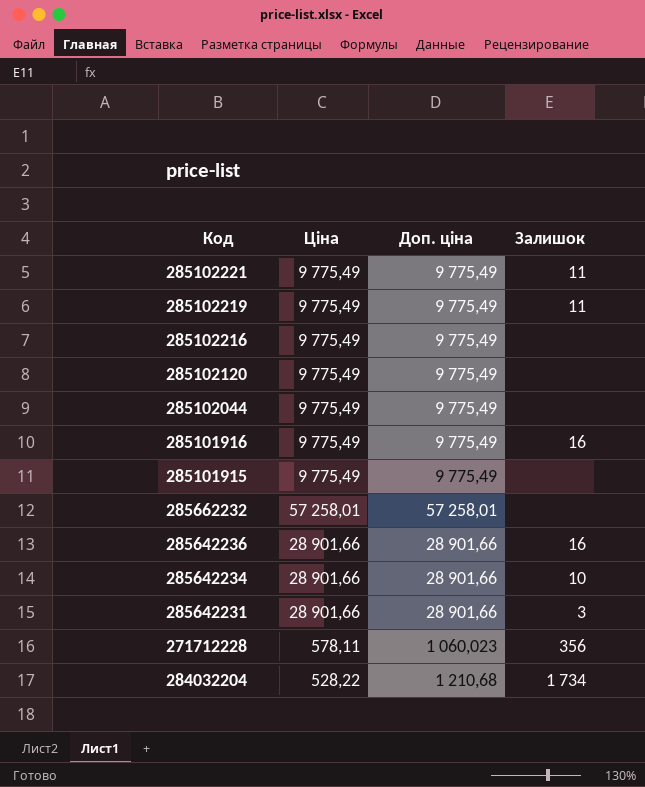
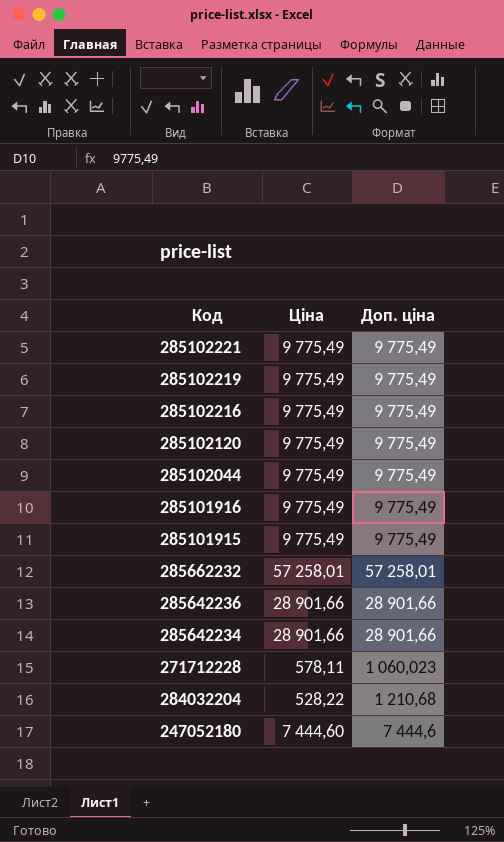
column Залишок | position: 4 -> none
row 285642231: 28 901,66 | 28 901,66 | 3 -> none
row 247052180: none -> 7 444,60 | 7 444,6

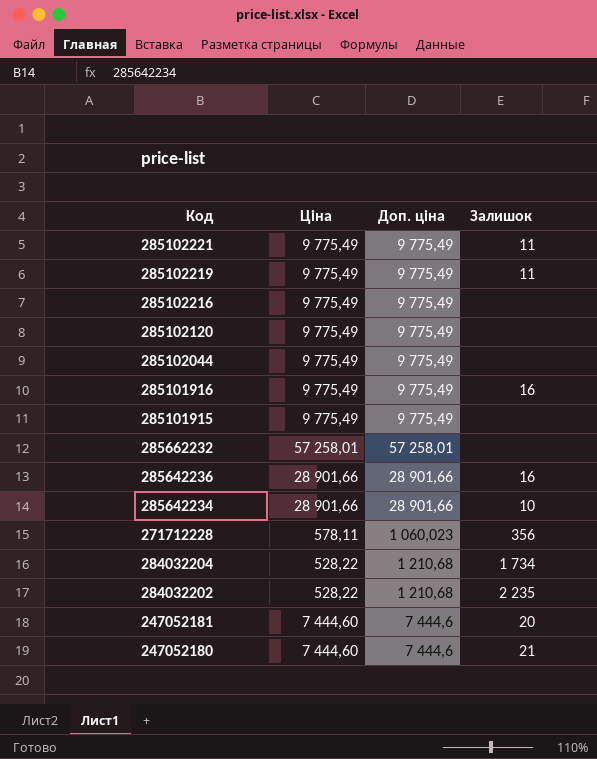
column Залишок | position: none -> 4
row 284032202: none -> 528,22 | 1 210,68 | 2 235
row 247052181: none -> 7 444,60 | 7 444,6 | 20

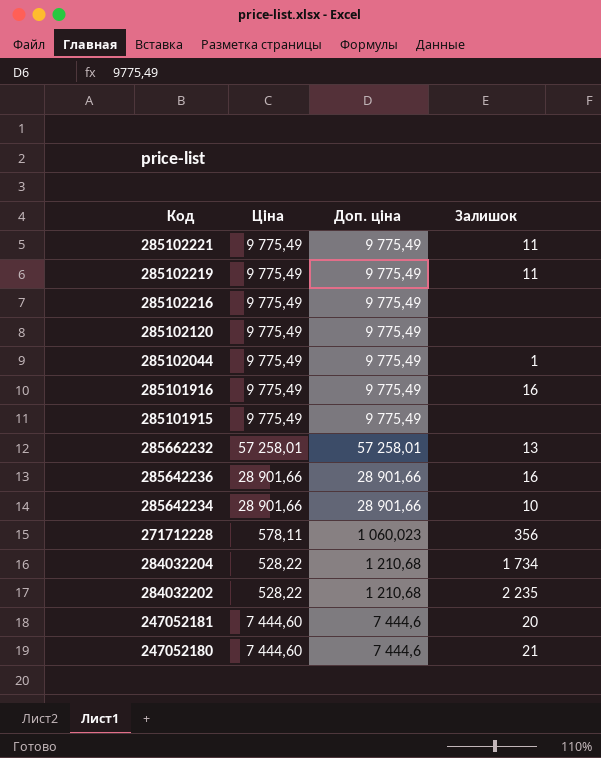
285102044 | Залишок: none -> 1
285662232 | Залишок: none -> 13

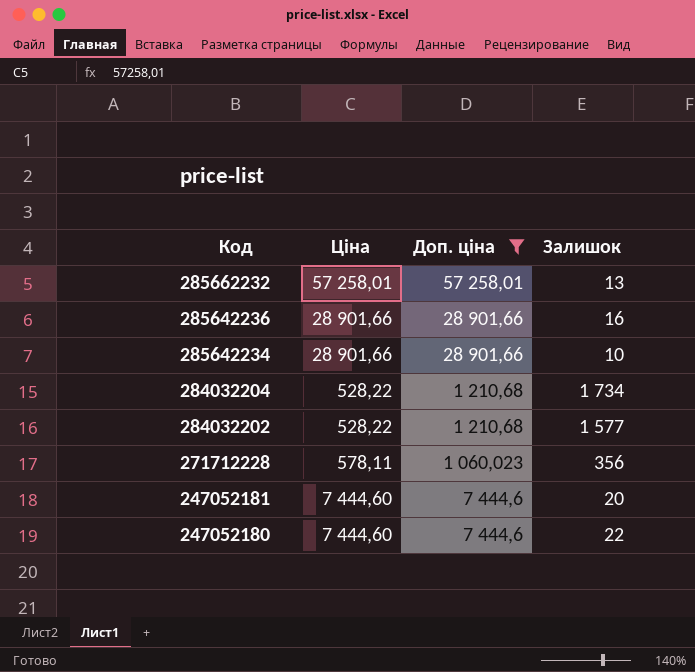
filter: none -> Доп. ціна != 9 775,49
row order: none -> Код descending
284032202 | Залишок: 2 235 -> 1 577
247052180 | Залишок: 21 -> 22

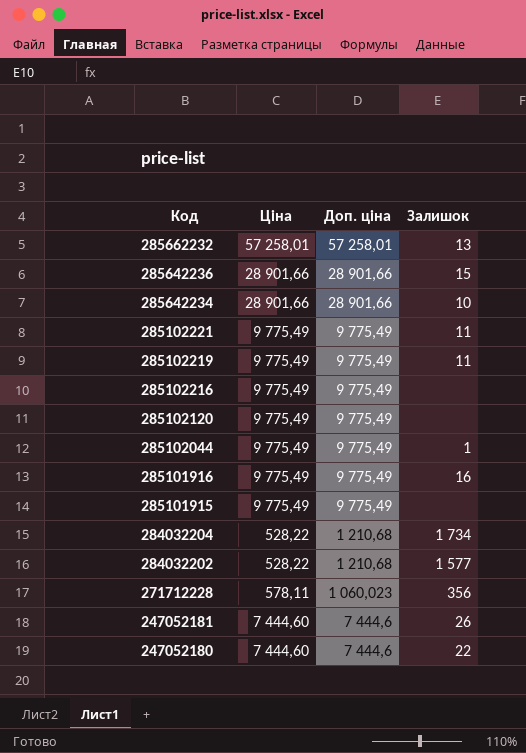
filter: Доп. ціна != 9 775,49 -> none
285642236 | Залишок: 16 -> 15
247052181 | Залишок: 20 -> 26

